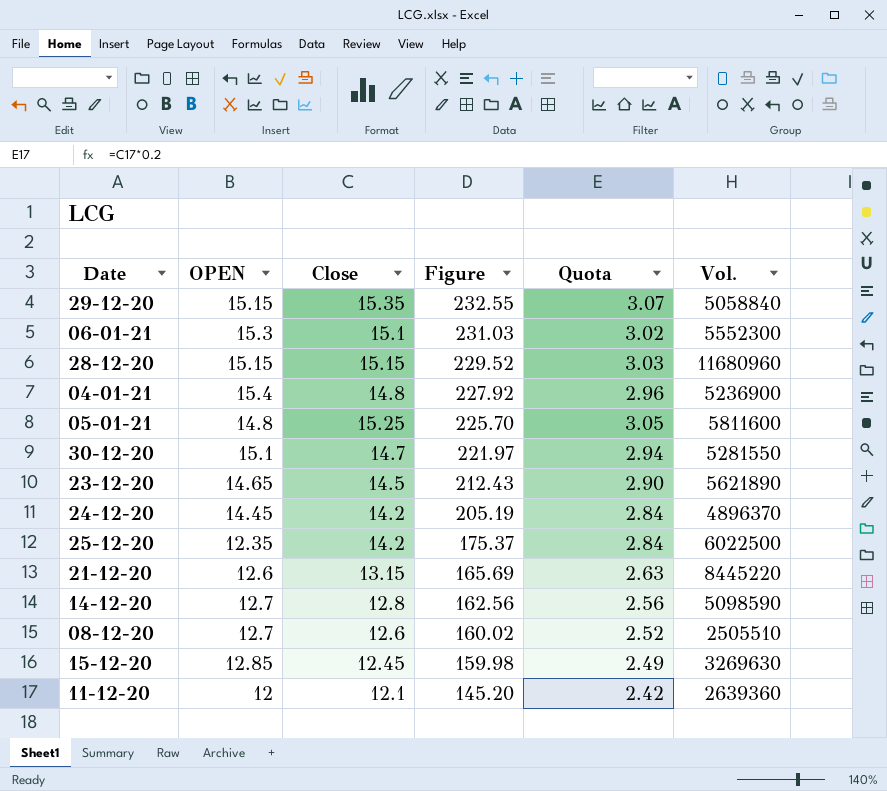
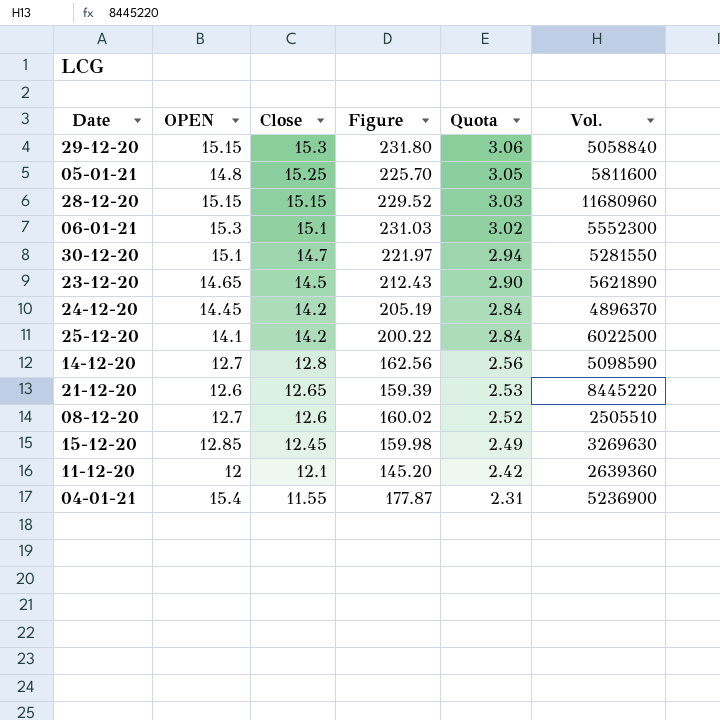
row order: Figure descending -> Close descending
29-12-20 | Close: 15.35 -> 15.3
29-12-20 | Figure: 232.55 -> 231.80
29-12-20 | Quota: 3.07 -> 3.06
25-12-20 | OPEN: 12.35 -> 14.1
25-12-20 | Figure: 175.37 -> 200.22
21-12-20 | Close: 13.15 -> 12.65
21-12-20 | Figure: 165.69 -> 159.39
21-12-20 | Quota: 2.63 -> 2.53
04-01-21 | Close: 14.8 -> 11.55
04-01-21 | Figure: 227.92 -> 177.87
04-01-21 | Quota: 2.96 -> 2.31

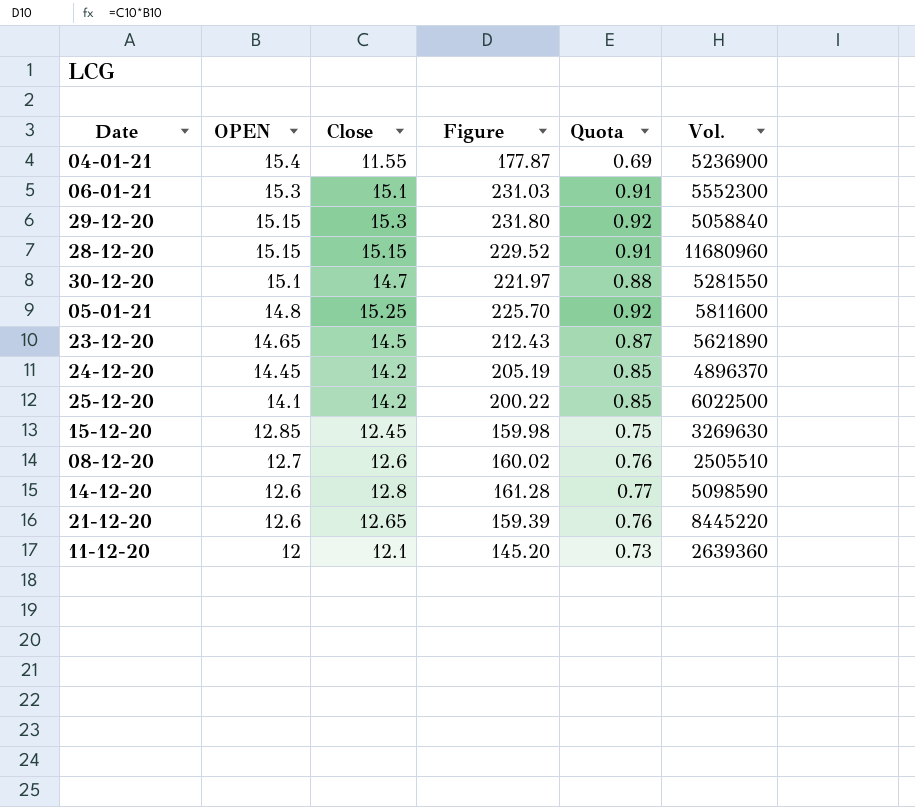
row order: Close descending -> OPEN descending
column Quota | formula: [Close] * 0.2 -> [Close] * 0.06
14-12-20 | OPEN: 12.7 -> 12.6
14-12-20 | Figure: 162.56 -> 161.28

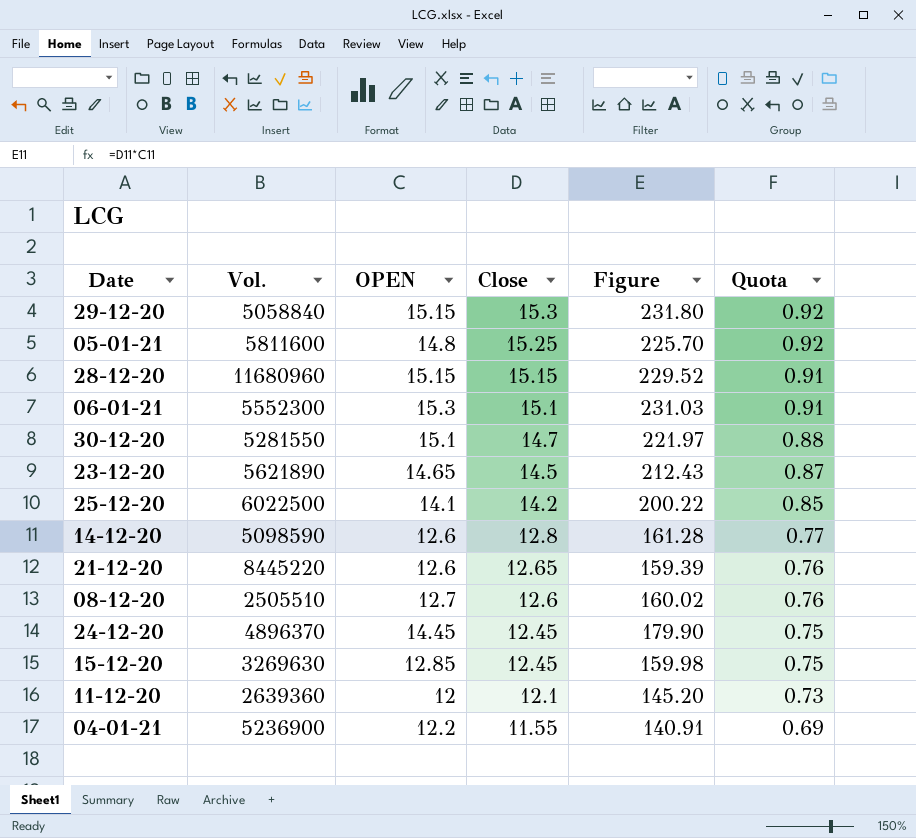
row order: OPEN descending -> Close descending
column Vol. | position: 6 -> 2
24-12-20 | Close: 14.2 -> 12.45
24-12-20 | Figure: 205.19 -> 179.90
24-12-20 | Quota: 0.85 -> 0.75
04-01-21 | OPEN: 15.4 -> 12.2
04-01-21 | Figure: 177.87 -> 140.91

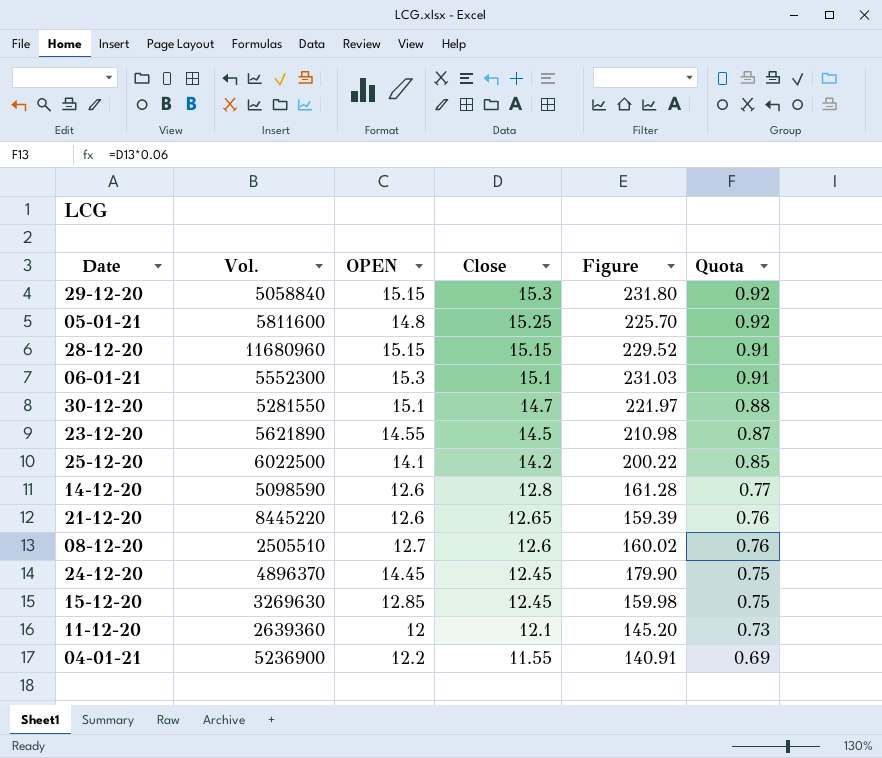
23-12-20 | OPEN: 14.65 -> 14.55
23-12-20 | Figure: 212.43 -> 210.98

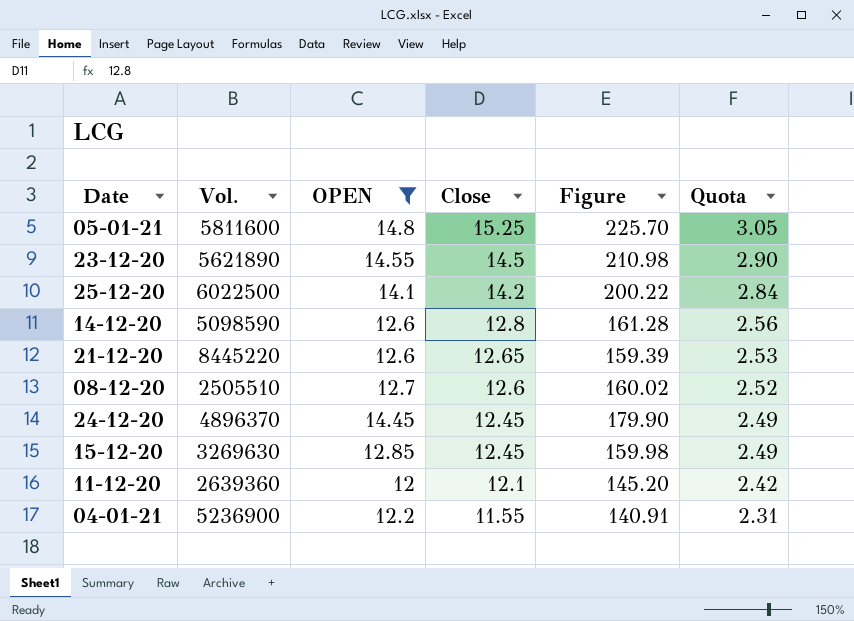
filter: none -> OPEN <= 14.8
column Quota | formula: [Close] * 0.06 -> [Close] * 0.2

